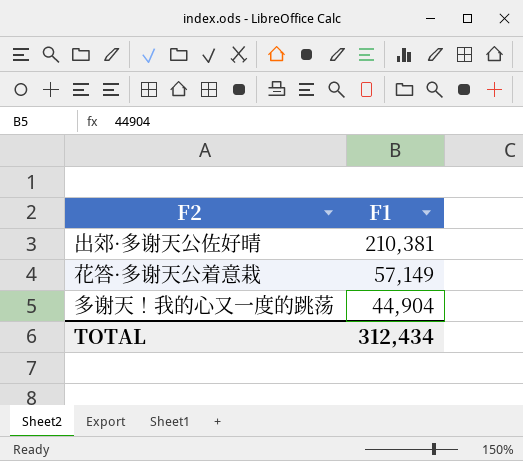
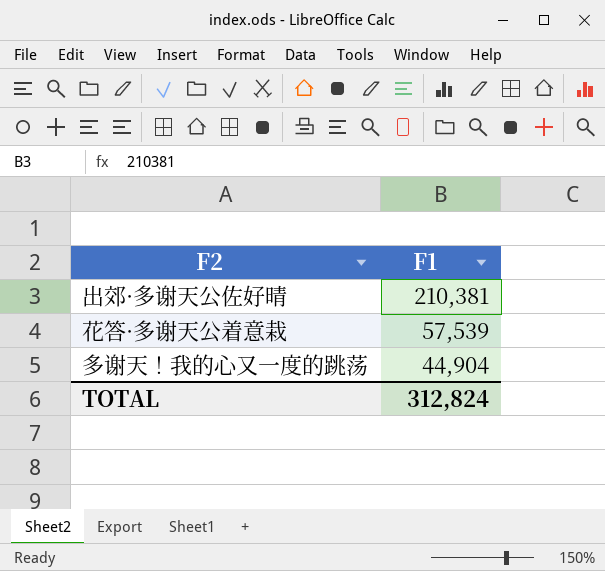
花答·多谢天公着意栽 | F1: 57,149 -> 57,539
TOTAL | F1: 312,434 -> 312,824

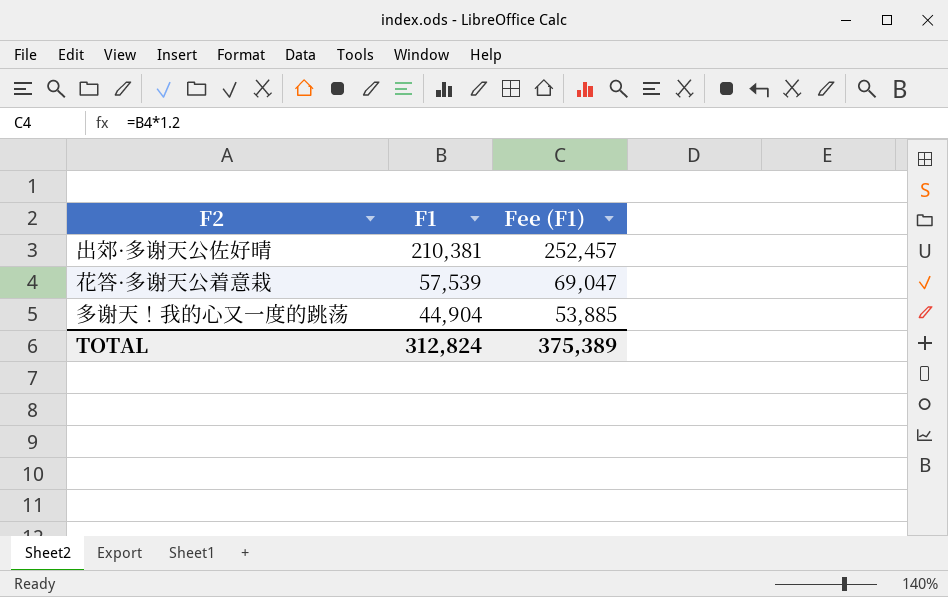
column Fee (F1) | formula: none -> [F1] * 1.2

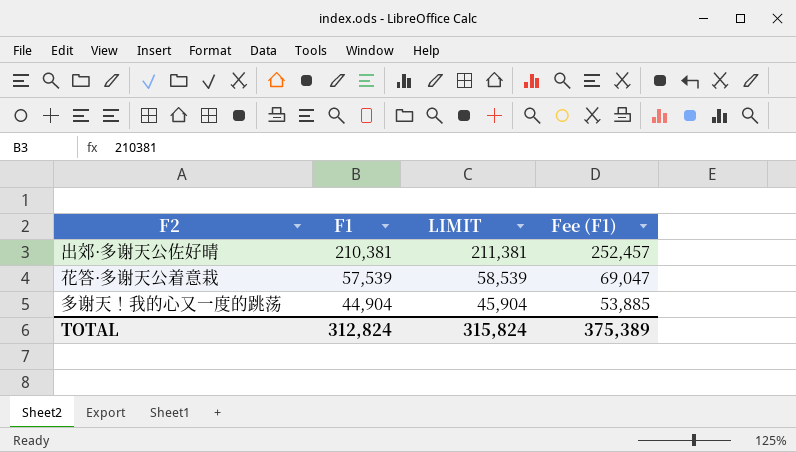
column LIMIT | formula: none -> [F1] + 1000

